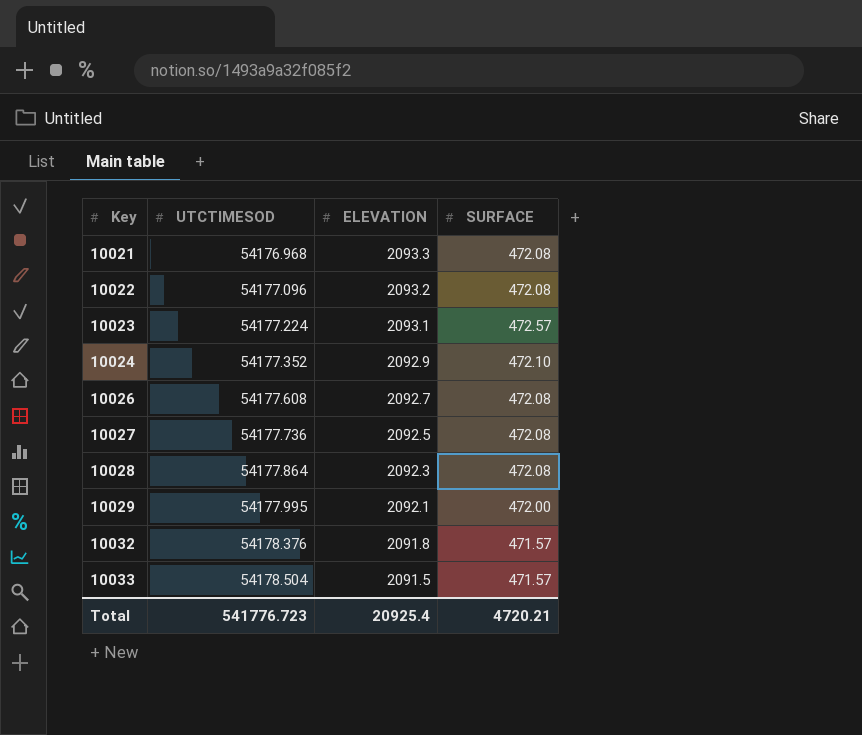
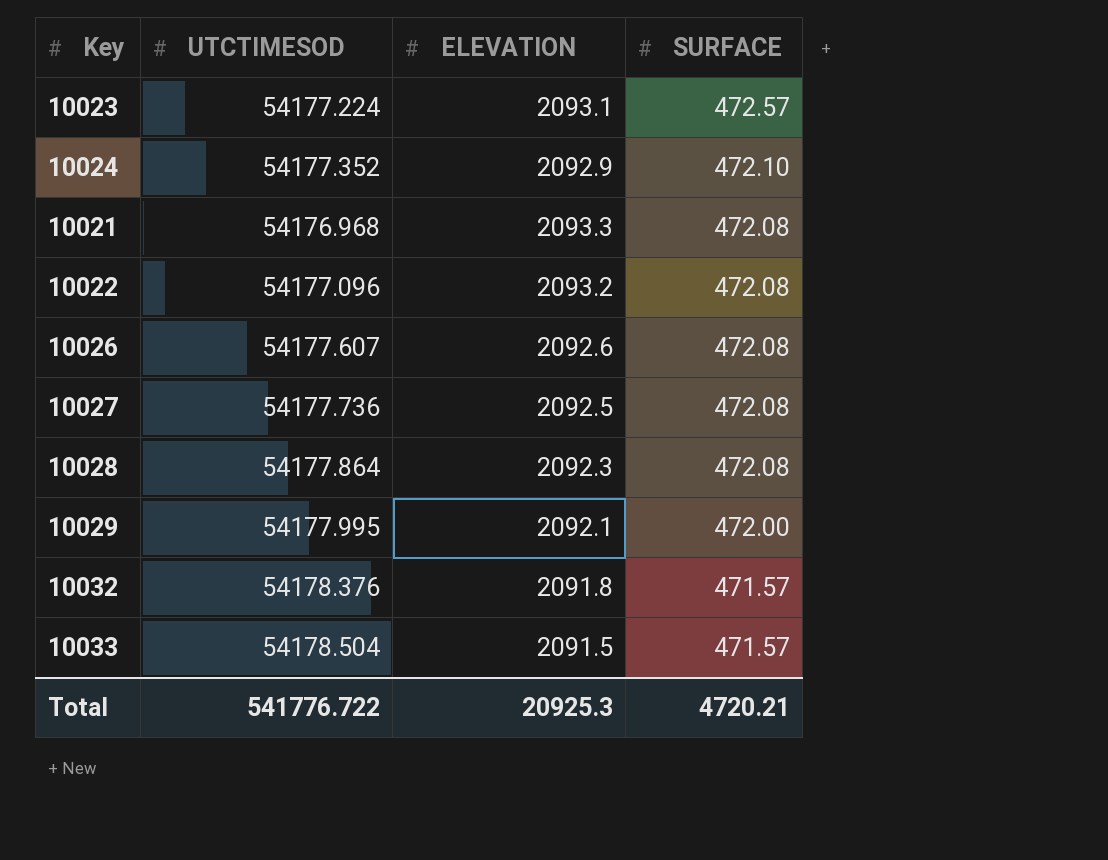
row order: Key ascending -> SURFACE descending
10026 | UTCTIMESOD: 54177.608 -> 54177.607
10026 | ELEVATION: 2092.7 -> 2092.6
Total | UTCTIMESOD: 541776.723 -> 541776.722
Total | ELEVATION: 20925.4 -> 20925.3

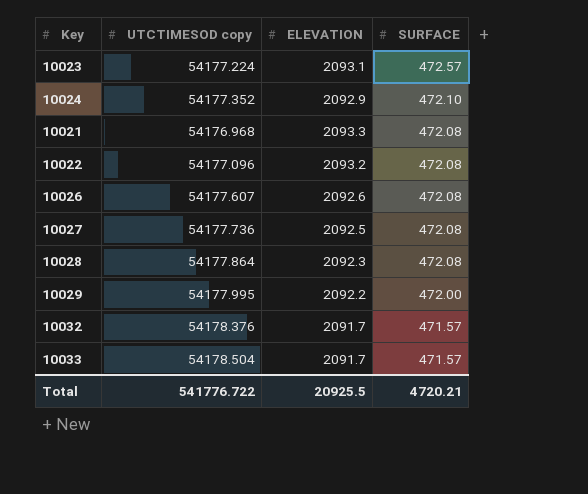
column name: UTCTIMESOD -> UTCTIMESOD copy
10029 | ELEVATION: 2092.1 -> 2092.2
10032 | ELEVATION: 2091.8 -> 2091.7
10033 | ELEVATION: 2091.5 -> 2091.7
Total | ELEVATION: 20925.3 -> 20925.5

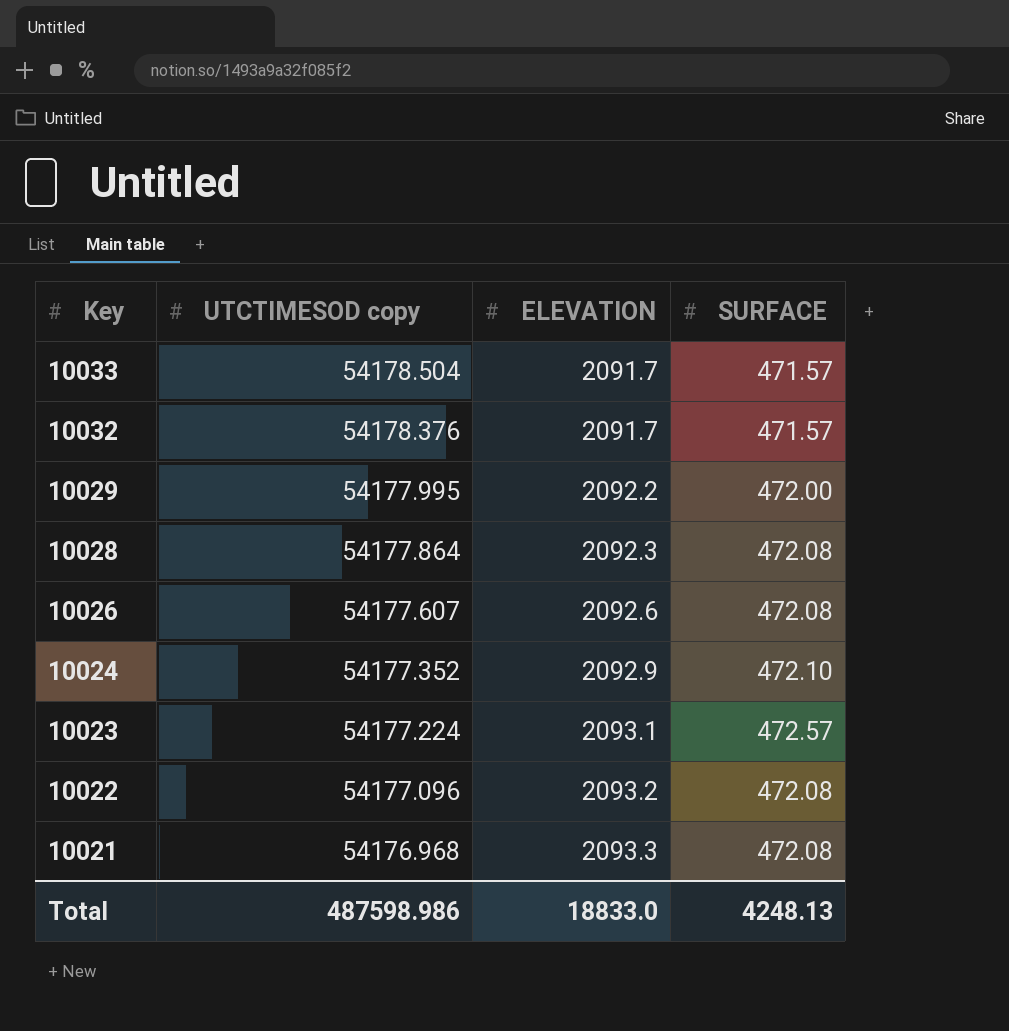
row order: SURFACE descending -> Key descending
row 10027: 54177.736 | 2092.5 | 472.08 -> none
Total | UTCTIMESOD copy: 541776.722 -> 487598.986
Total | ELEVATION: 20925.5 -> 18833.0
Total | SURFACE: 4720.21 -> 4248.13

